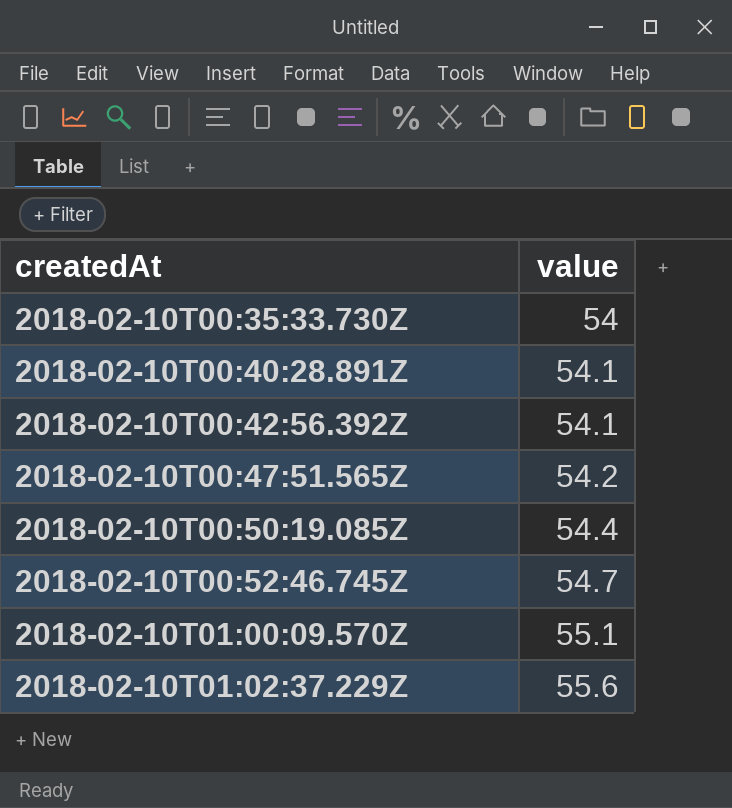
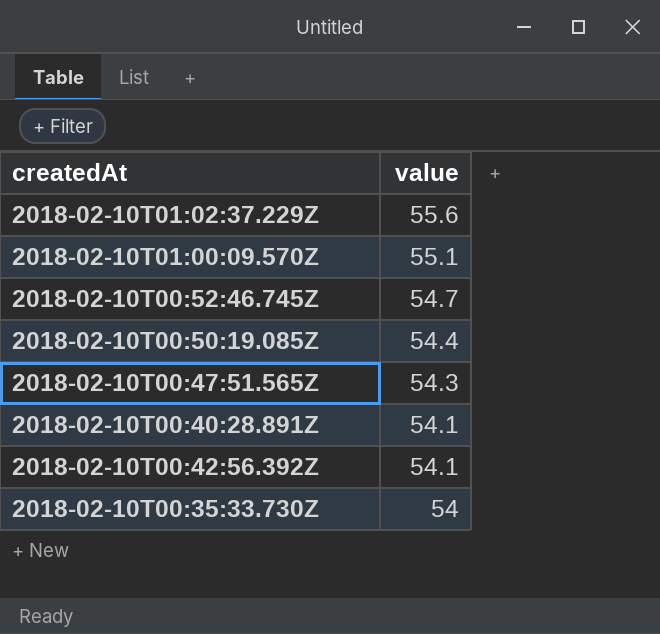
row order: createdAt ascending -> value descending
2018-02-10T00:47:51.565Z | value: 54.2 -> 54.3

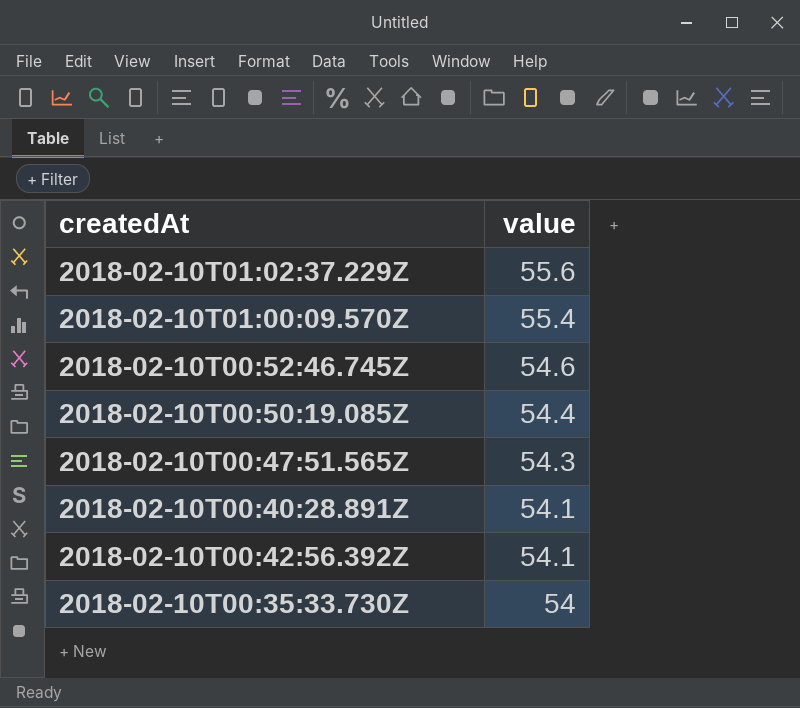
2018-02-10T01:00:09.570Z | value: 55.1 -> 55.4
2018-02-10T00:52:46.745Z | value: 54.7 -> 54.6

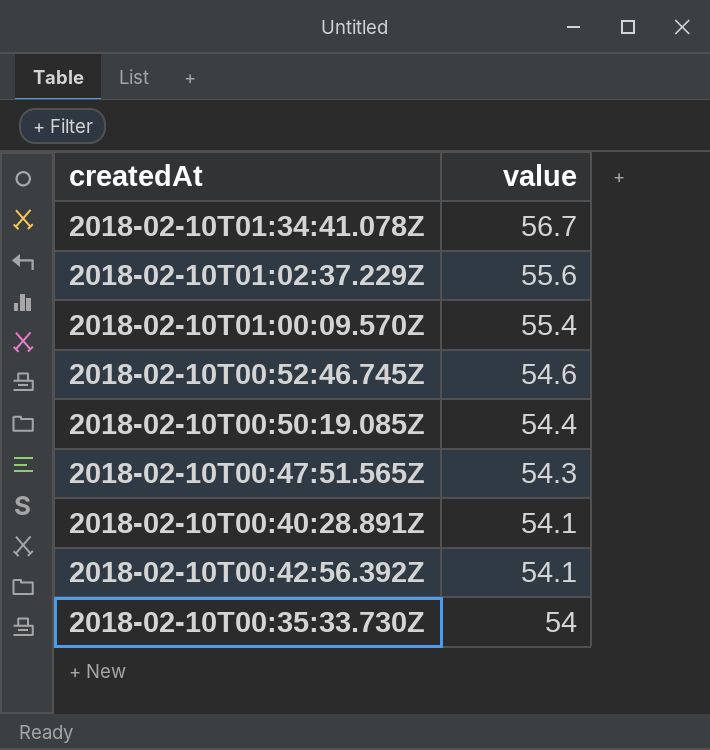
row 2018-02-10T01:34:41.078Z: none -> 56.7

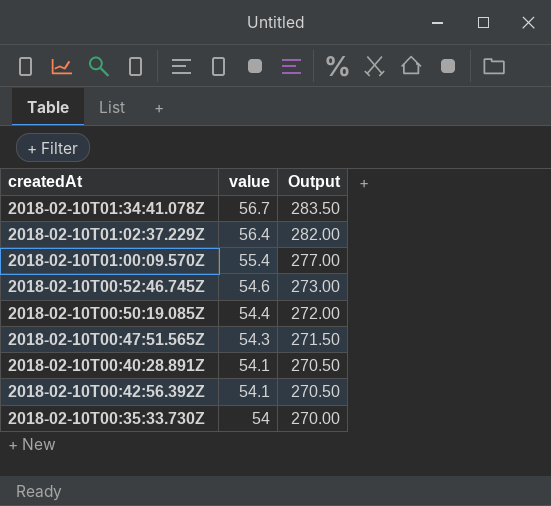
column Output | formula: none -> [value] * 5
2018-02-10T01:02:37.229Z | value: 55.6 -> 56.4

